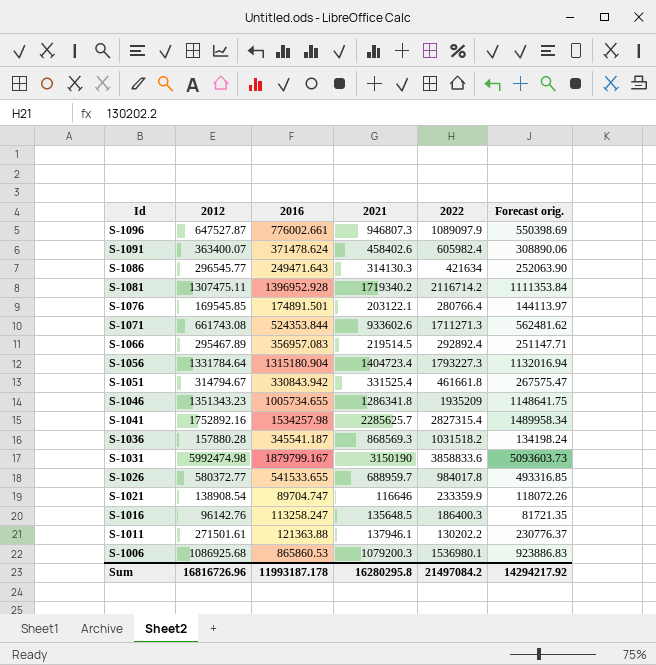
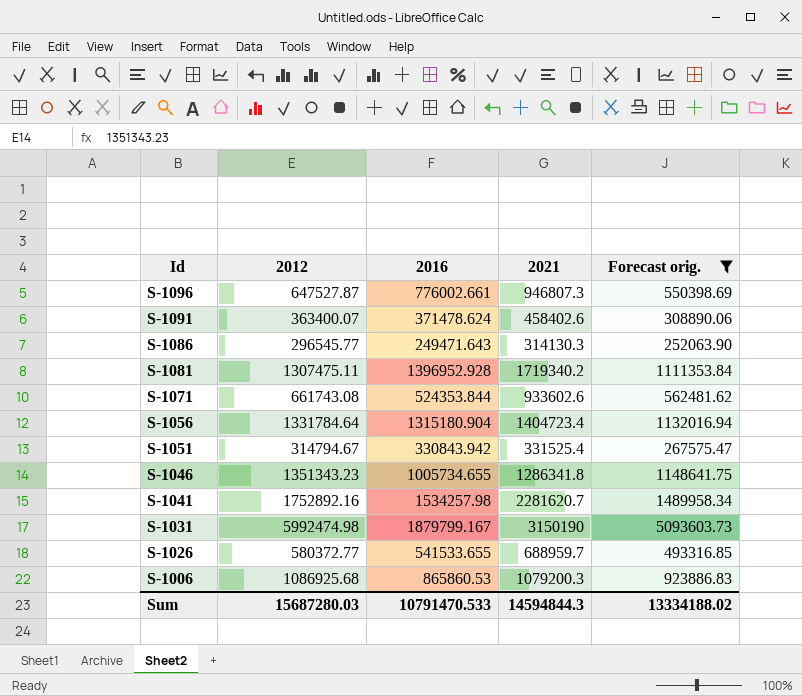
filter: none -> Forecast orig. >= 252063.90
column 2022 | position: 5 -> none
S-1041 | 2021: 2285625.7 -> 2281620.7
Sum | 2012: 16816726.96 -> 15687280.03
Sum | 2016: 11993187.178 -> 10791470.533
Sum | 2021: 16280295.8 -> 14594844.3
Sum | Forecast orig.: 14294217.92 -> 13334188.02

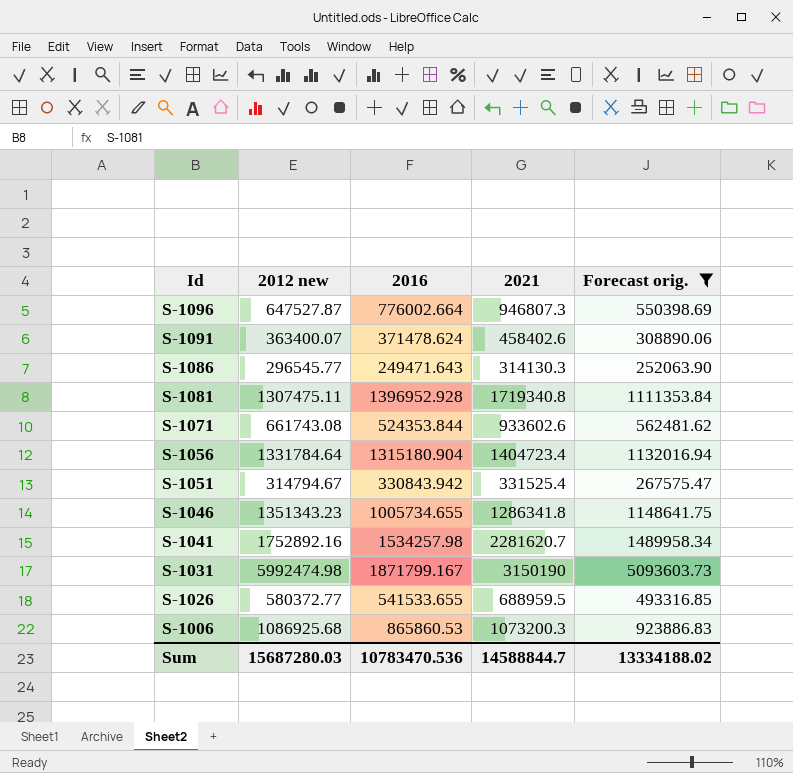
column name: 2012 -> 2012 new
S-1096 | 2016: 776002.661 -> 776002.664
S-1081 | 2021: 1719340.2 -> 1719340.8
S-1031 | 2016: 1879799.167 -> 1871799.167
S-1026 | 2021: 688959.7 -> 688959.5
S-1006 | 2021: 1079200.3 -> 1073200.3
Sum | 2016: 10791470.533 -> 10783470.536
Sum | 2021: 14594844.3 -> 14588844.7

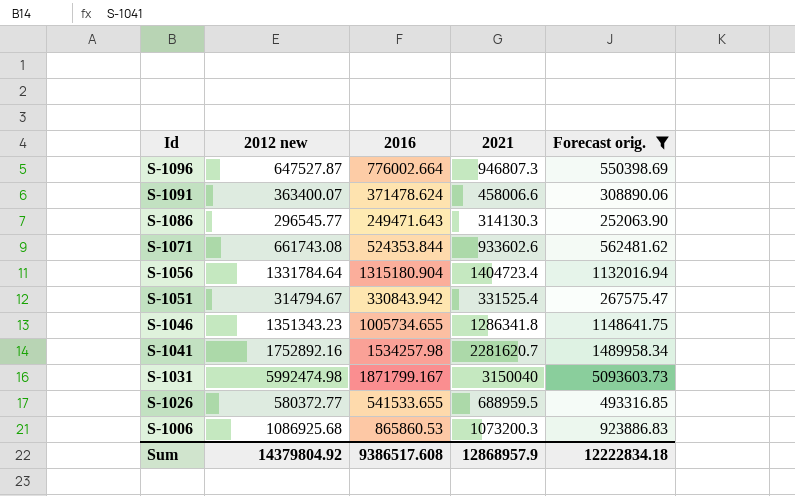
row S-1081: 1307475.11 | 1396952.928 | 1719340.8 | 1111353.84 -> none
S-1091 | 2021: 458402.6 -> 458006.6
S-1031 | 2021: 3150190 -> 3150040
Sum | 2012 new: 15687280.03 -> 14379804.92
Sum | 2016: 10783470.536 -> 9386517.608
Sum | 2021: 14588844.7 -> 12868957.9
Sum | Forecast orig.: 13334188.02 -> 12222834.18

